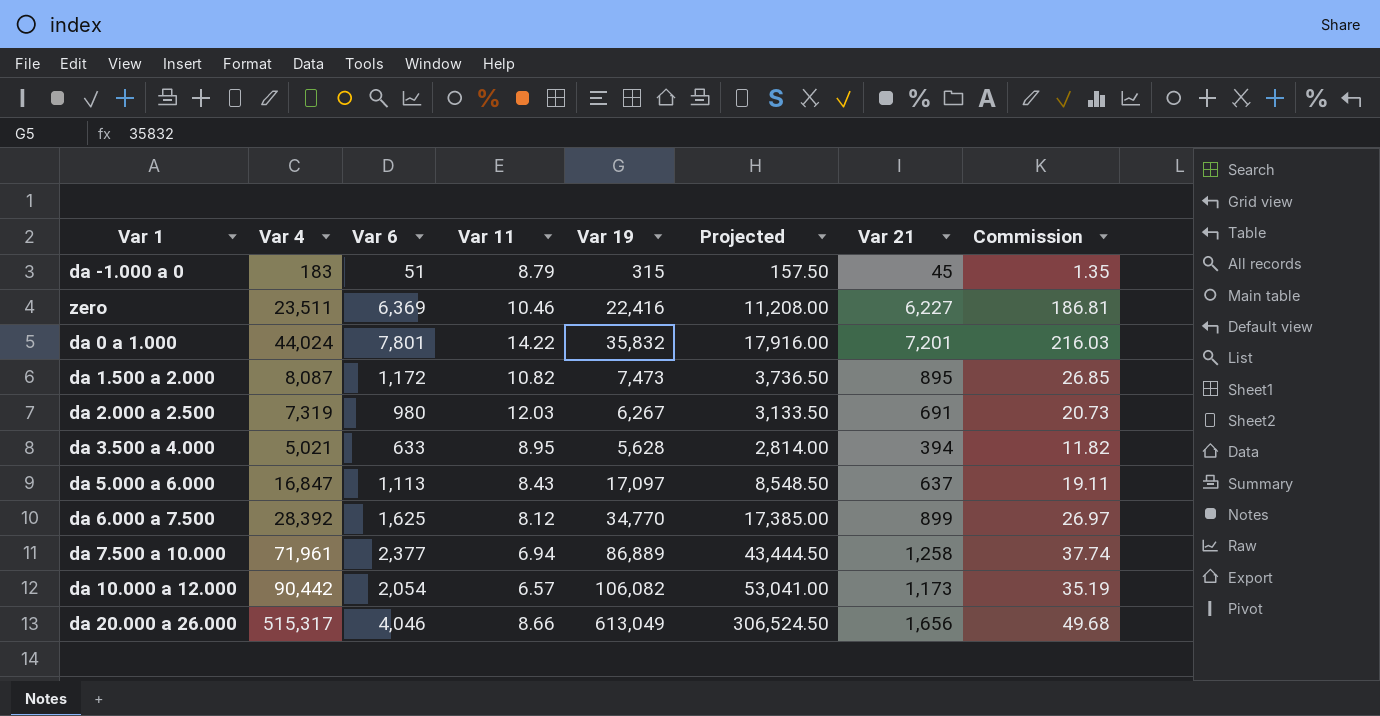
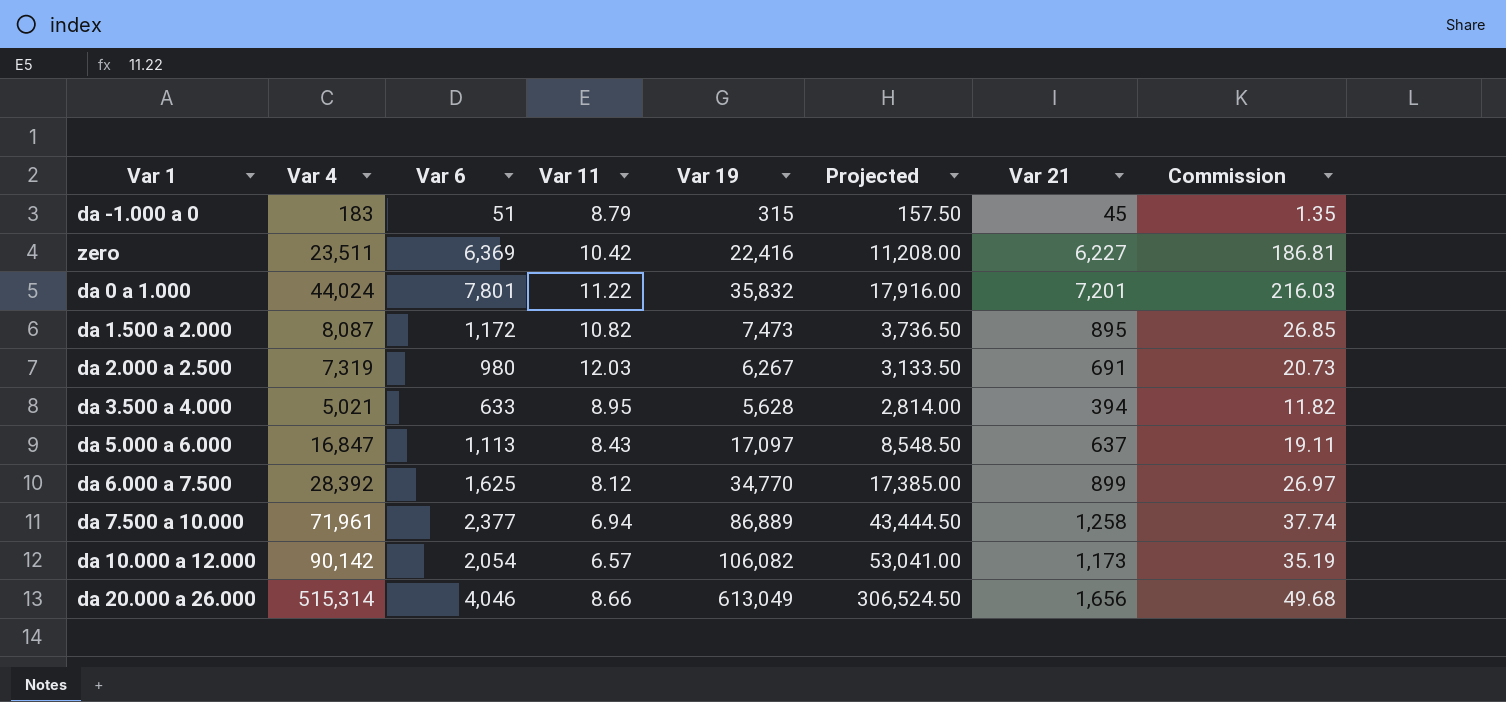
zero | Var 11: 10.46 -> 10.42
da 0 a 1.000 | Var 11: 14.22 -> 11.22
da 10.000 a 12.000 | Var 4: 90,442 -> 90,142
da 20.000 a 26.000 | Var 4: 515,317 -> 515,314

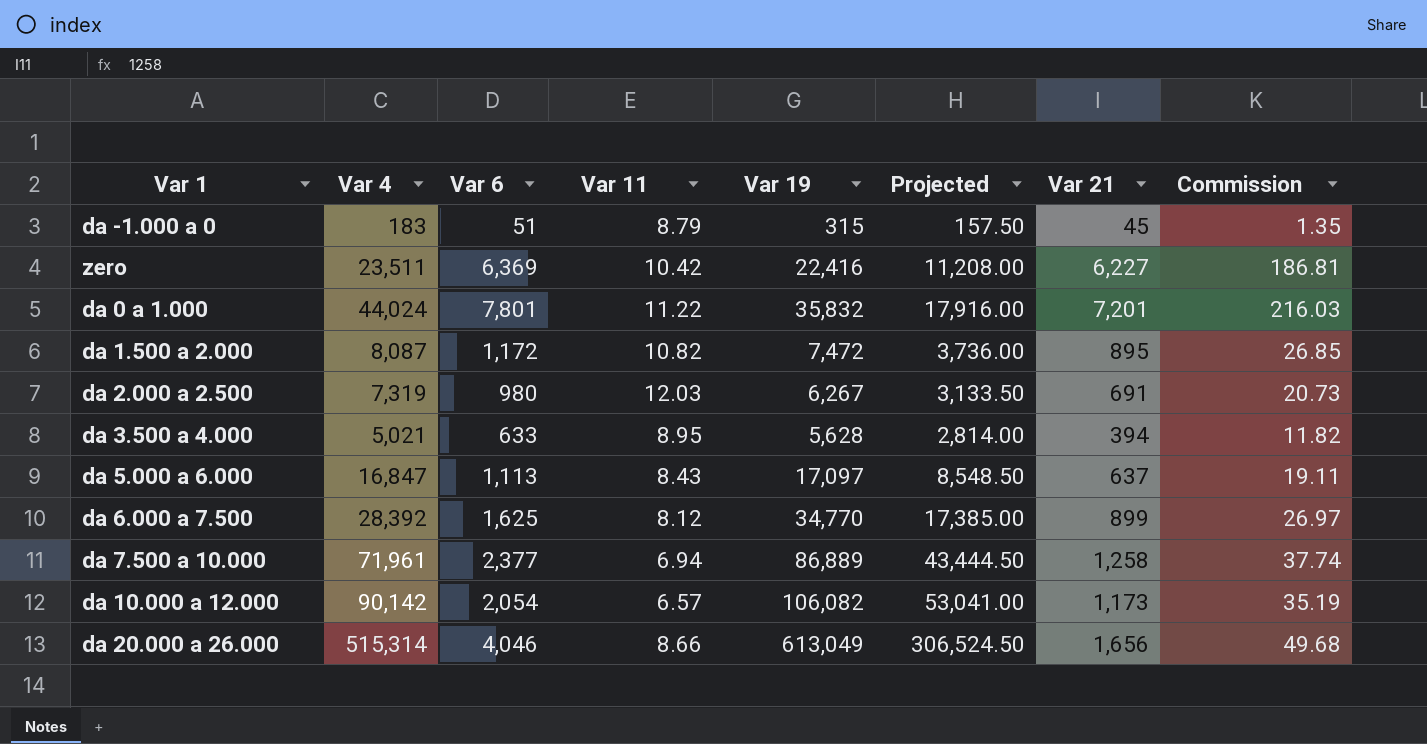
da 1.500 a 2.000 | Var 19: 7,473 -> 7,472
da 1.500 a 2.000 | Projected: 3,736.50 -> 3,736.00

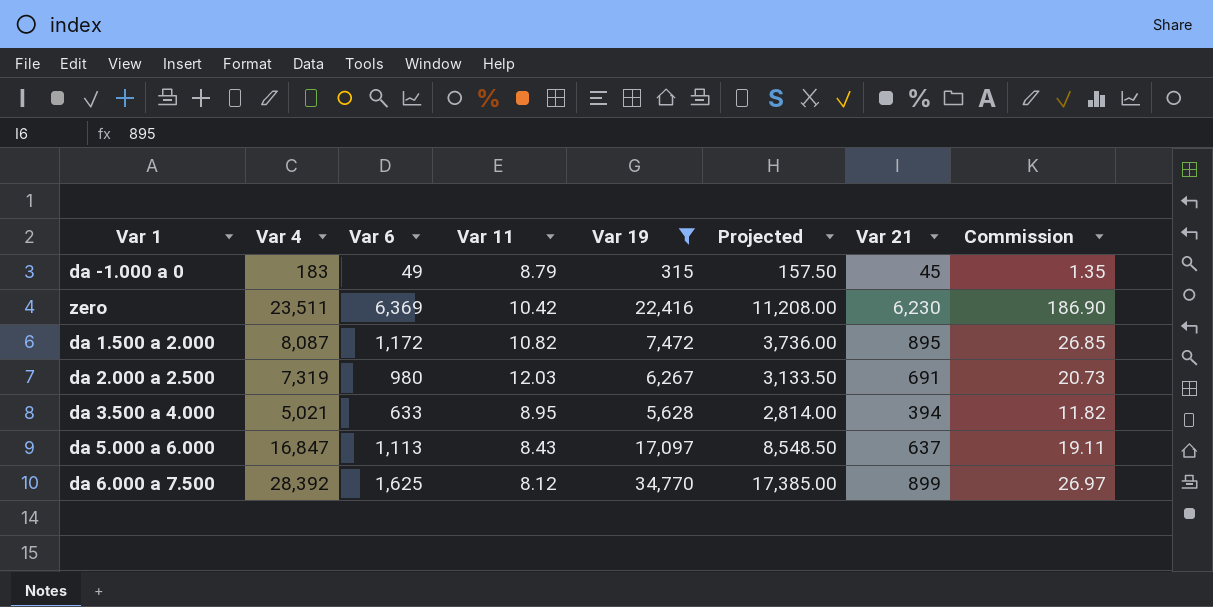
filter: none -> Var 19 <= 34,770
da -1.000 a 0 | Var 6: 51 -> 49
zero | Var 21: 6,227 -> 6,230
zero | Commission: 186.81 -> 186.90

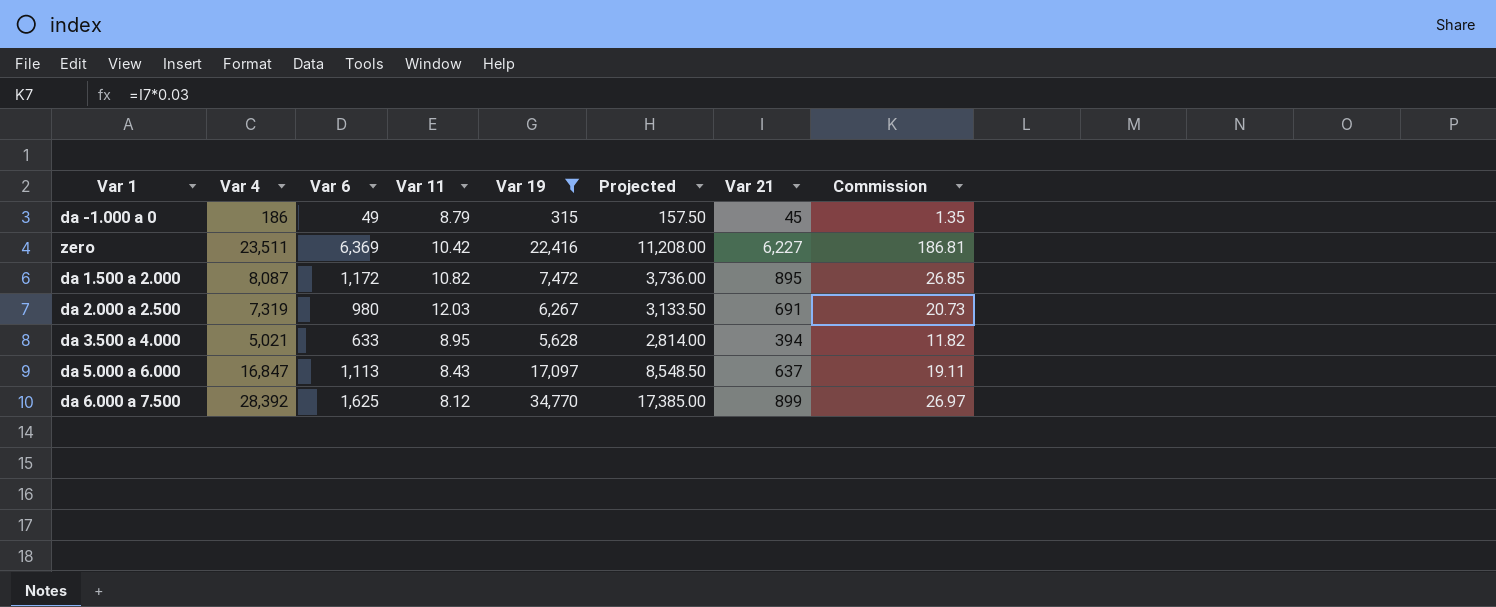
da -1.000 a 0 | Var 4: 183 -> 186
zero | Var 21: 6,230 -> 6,227
zero | Commission: 186.90 -> 186.81

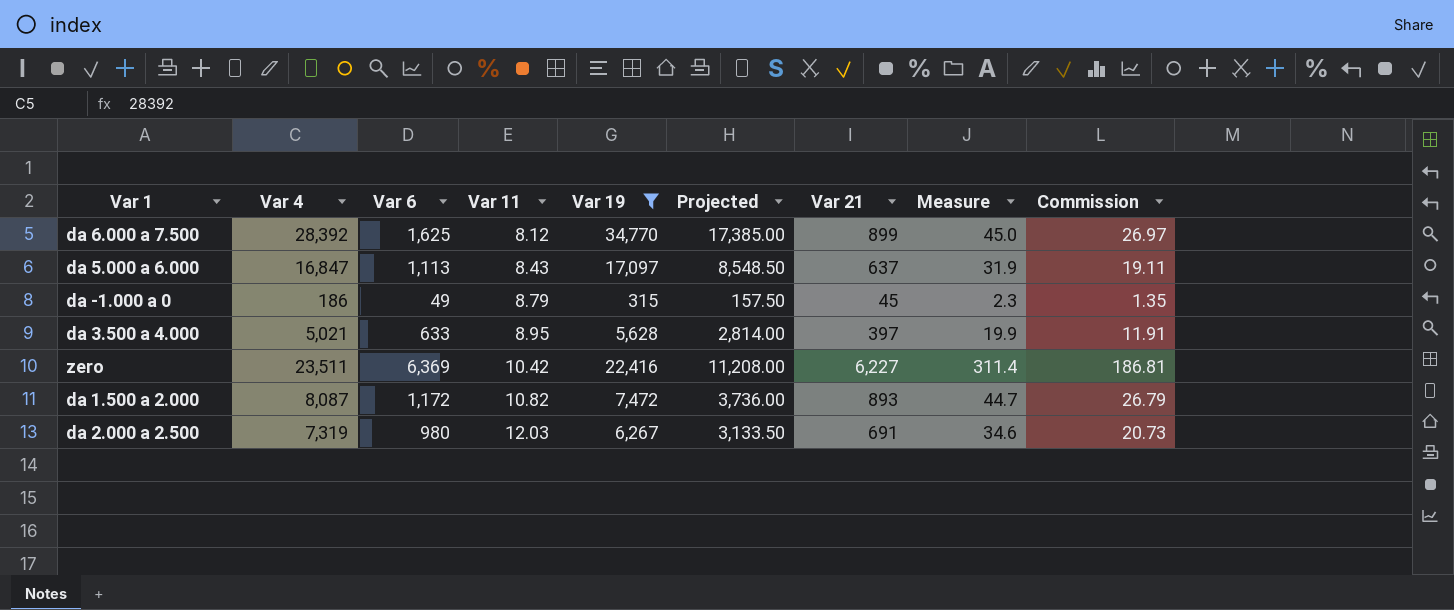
row order: none -> Var 11 ascending
column Measure | formula: none -> [Var 21] * 0.05
da 3.500 a 4.000 | Var 21: 394 -> 397
da 3.500 a 4.000 | Commission: 11.82 -> 11.91
da 1.500 a 2.000 | Var 21: 895 -> 893
da 1.500 a 2.000 | Commission: 26.85 -> 26.79

